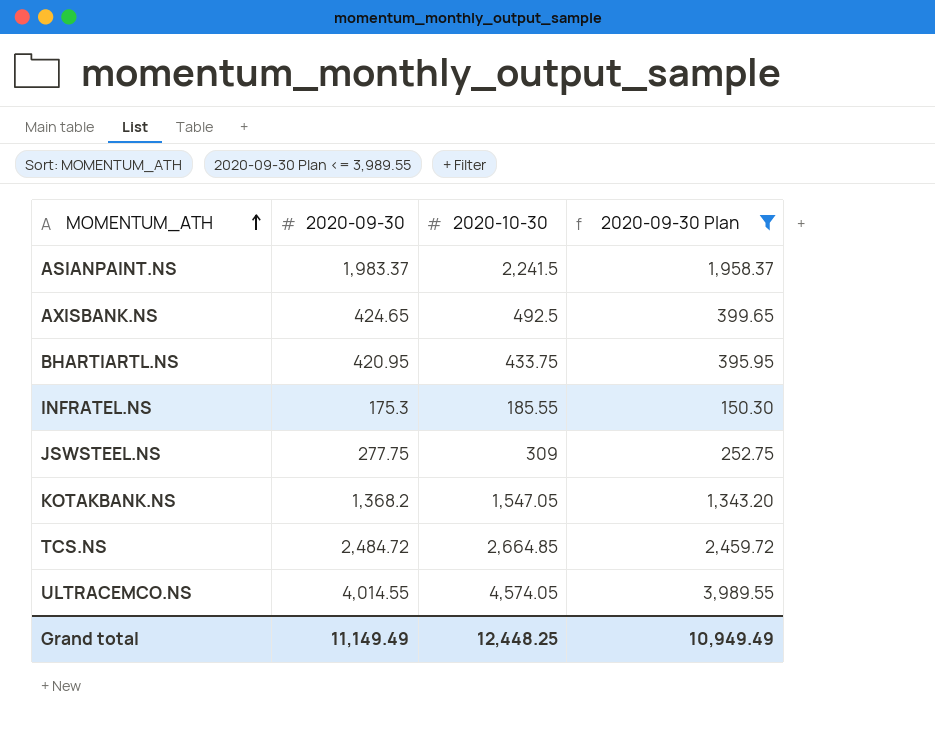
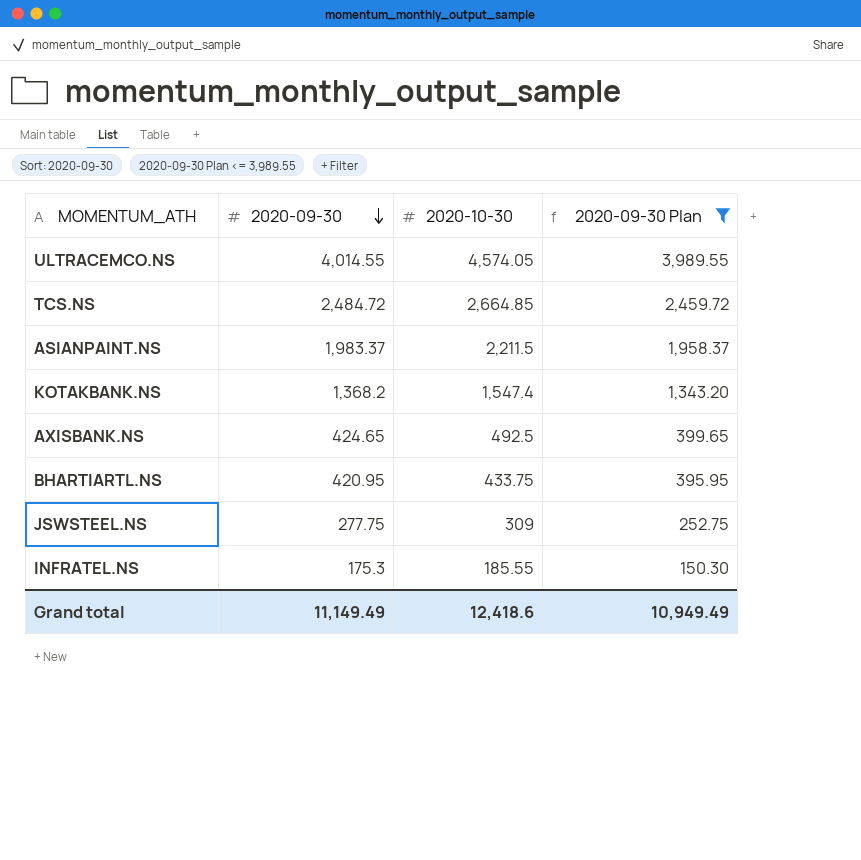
row order: MOMENTUM_ATH ascending -> 2020-09-30 descending
ASIANPAINT.NS | 2020-10-30: 2,241.5 -> 2,211.5
KOTAKBANK.NS | 2020-10-30: 1,547.05 -> 1,547.4
Grand total | 2020-10-30: 12,448.25 -> 12,418.6

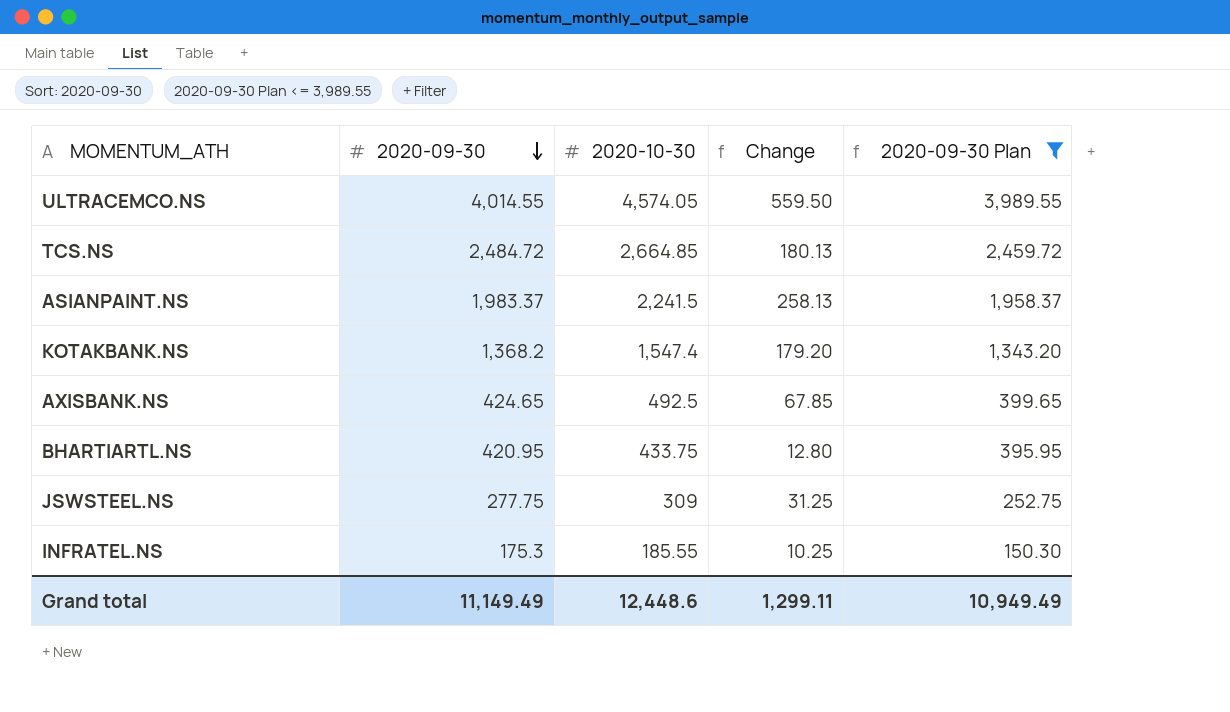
column Change | formula: none -> [2020-10-30] - [2020-09-30]
ASIANPAINT.NS | 2020-10-30: 2,211.5 -> 2,241.5
Grand total | 2020-10-30: 12,418.6 -> 12,448.6

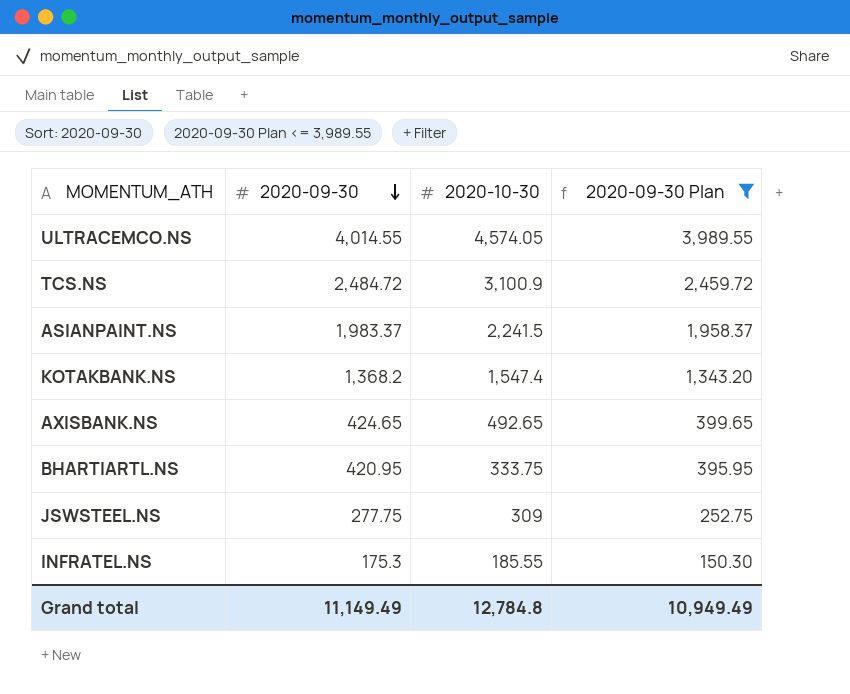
column Change | formula: [2020-10-30] - [2020-09-30] -> none
TCS.NS | 2020-10-30: 2,664.85 -> 3,100.9
AXISBANK.NS | 2020-10-30: 492.5 -> 492.65
BHARTIARTL.NS | 2020-10-30: 433.75 -> 333.75
Grand total | 2020-10-30: 12,448.6 -> 12,784.8

